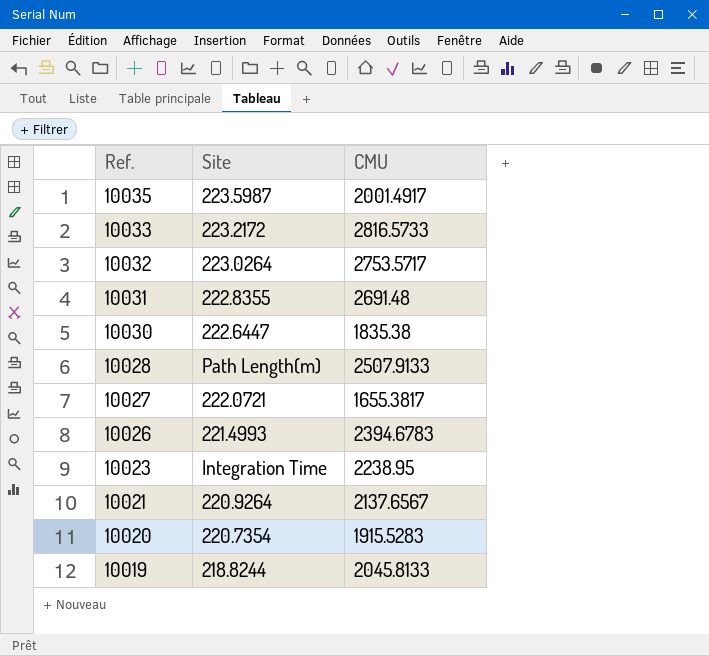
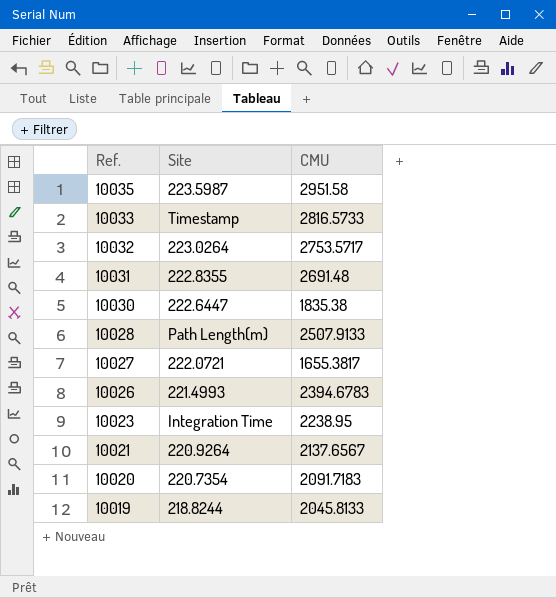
10035 | CMU: 2001.4917 -> 2951.58
10033 | Site: 223.2172 -> Timestamp
10020 | CMU: 1915.5283 -> 2091.7183

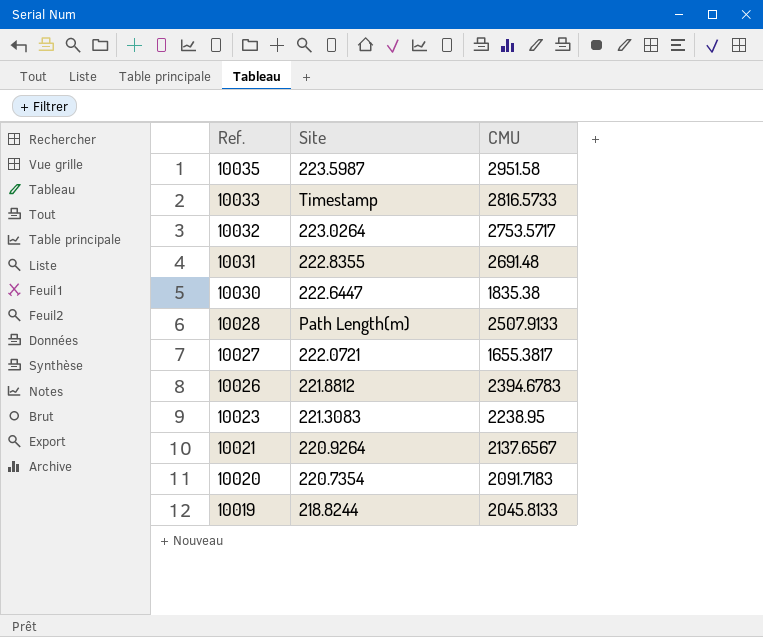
10026 | Site: 221.4993 -> 221.8812
10023 | Site: Integration Time -> 221.3083

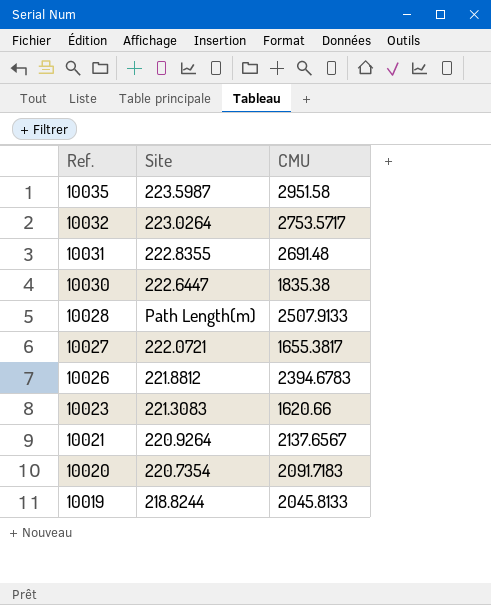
row 10033: Timestamp | 2816.5733 -> none
10023 | CMU: 2238.95 -> 1620.66

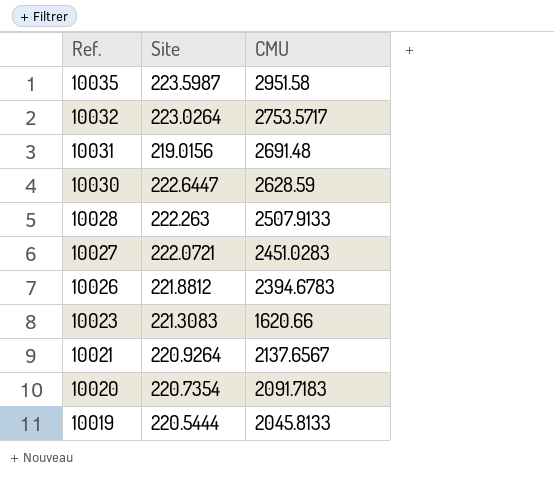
10031 | Site: 222.8355 -> 219.0156
10030 | CMU: 1835.38 -> 2628.59
10028 | Site: Path Length(m) -> 222.263
10027 | CMU: 1655.3817 -> 2451.0283
10019 | Site: 218.8244 -> 220.5444

